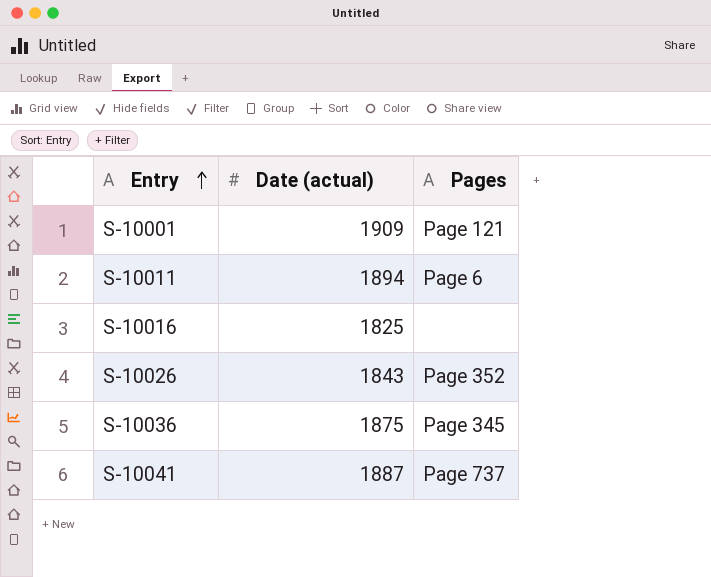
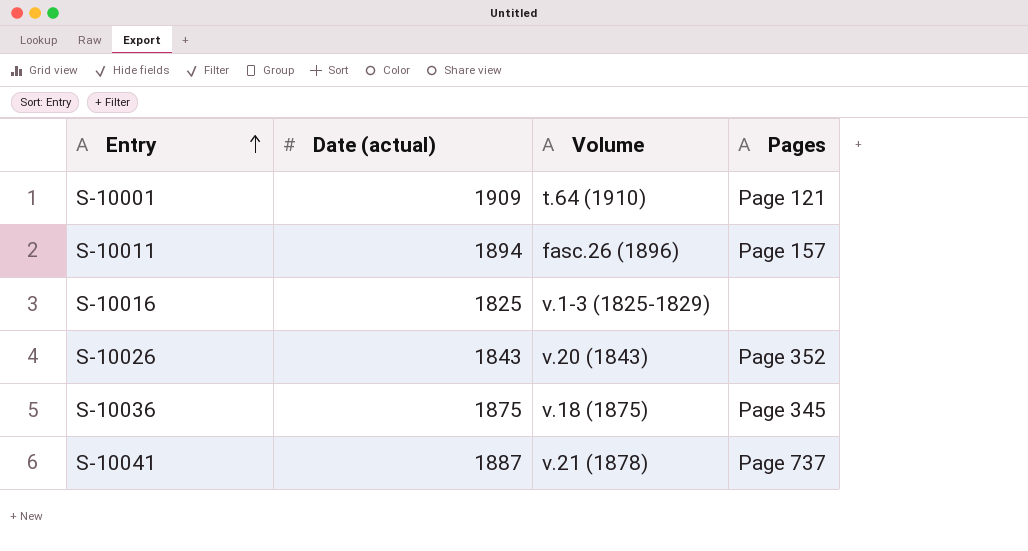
column Volume | position: none -> 3
S-10011 | Pages: Page 6 -> Page 157

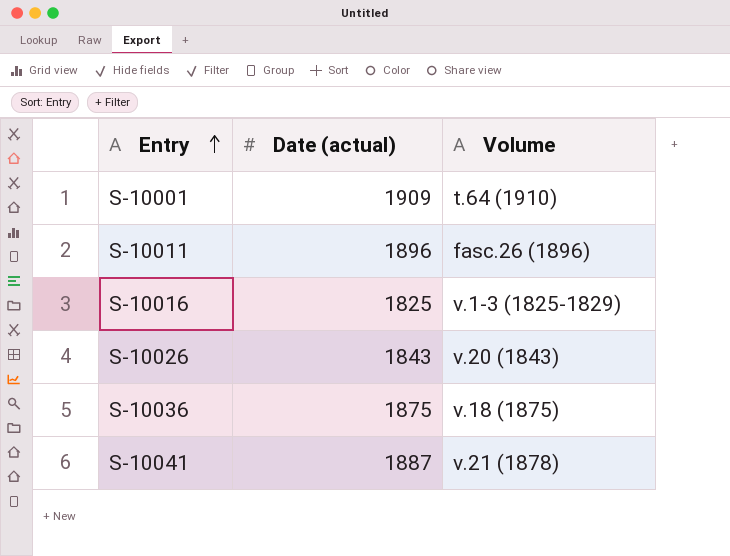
column Pages | position: 4 -> none
S-10011 | Date (actual): 1894 -> 1896

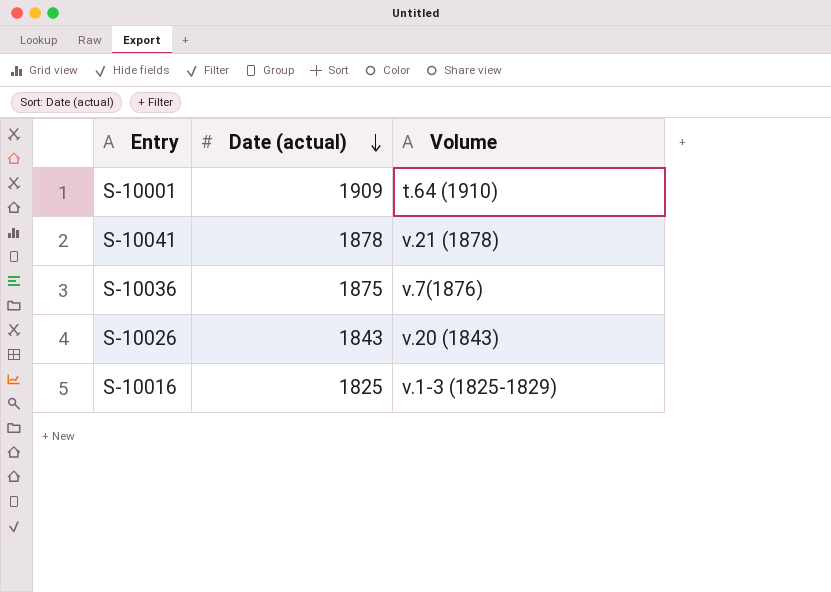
row order: Entry ascending -> Date (actual) descending
row S-10011: 1896 | fasc.26 (1896) -> none
S-10041 | Date (actual): 1887 -> 1878
S-10036 | Volume: v.18 (1875) -> v.7(1876)

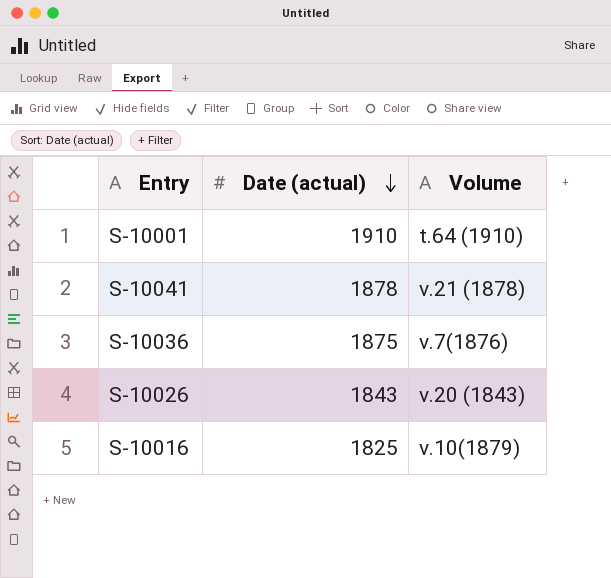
S-10001 | Date (actual): 1909 -> 1910
S-10016 | Volume: v.1-3 (1825-1829) -> v.10(1879)

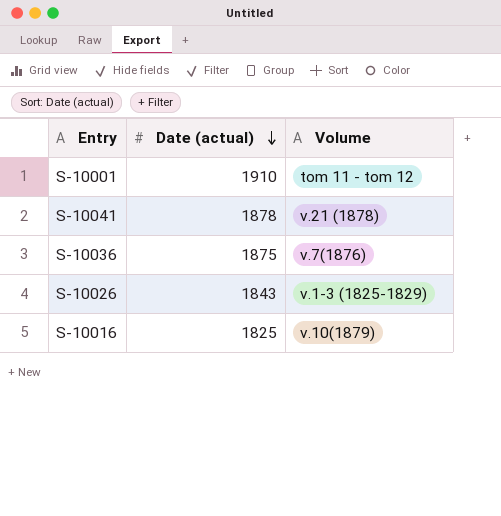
S-10001 | Volume: t.64 (1910) -> tom 11 - tom 12
S-10026 | Volume: v.20 (1843) -> v.1-3 (1825-1829)

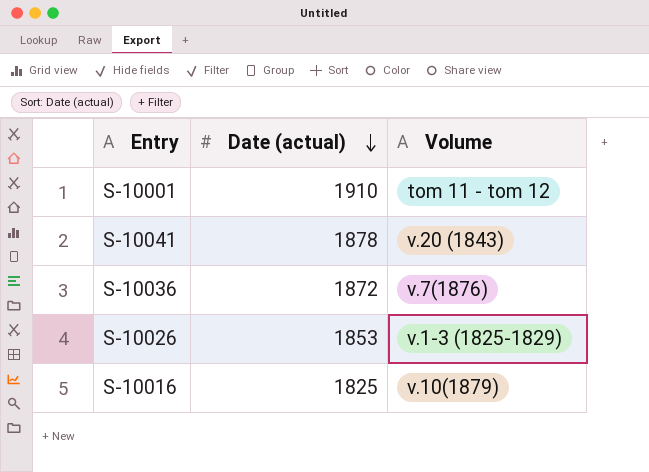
S-10041 | Volume: v.21 (1878) -> v.20 (1843)
S-10036 | Date (actual): 1875 -> 1872
S-10026 | Date (actual): 1843 -> 1853

